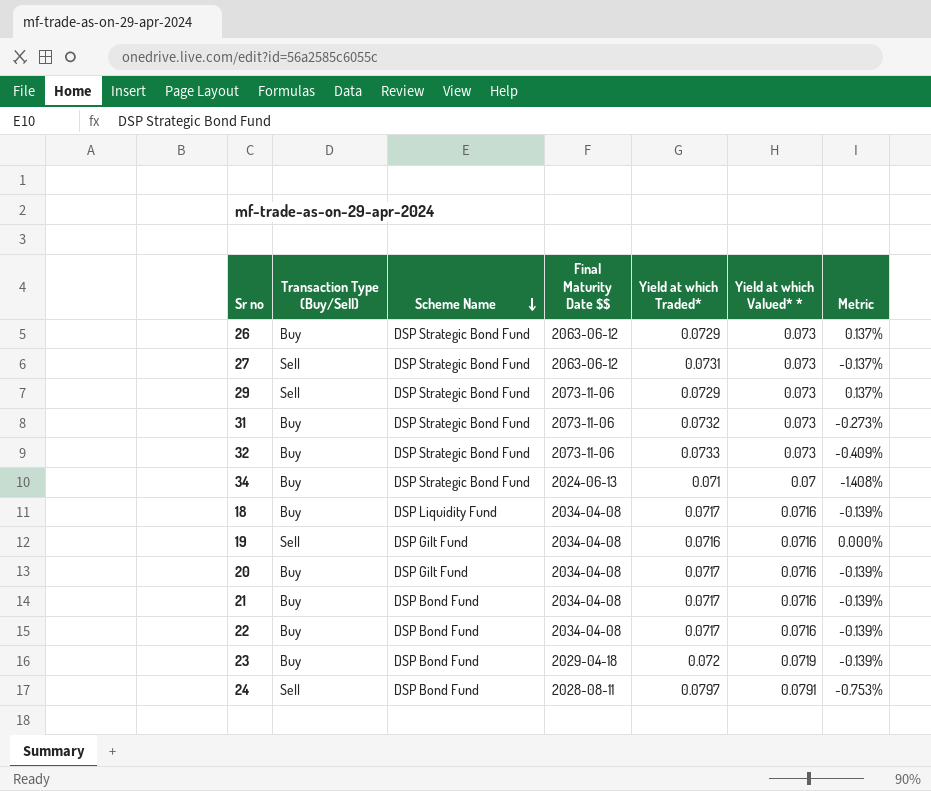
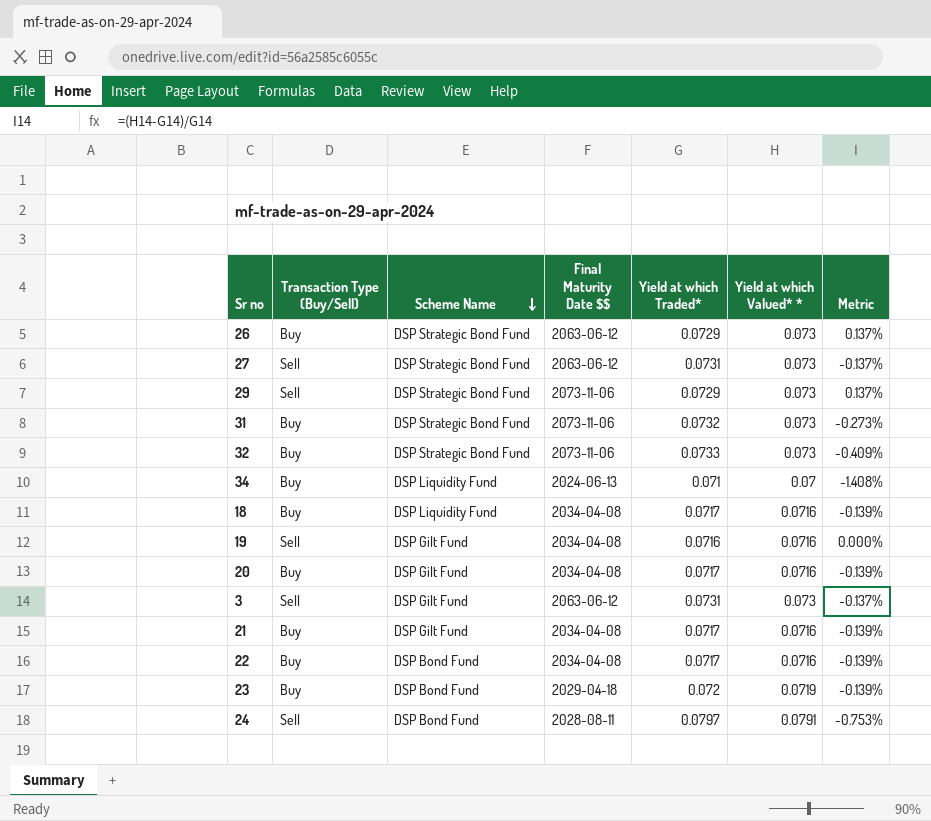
34 | Scheme Name: DSP Strategic Bond Fund -> DSP Liquidity Fund
row 3: none -> Sell | DSP Gilt Fund | 2063-06-12 | 0.0731 | 0.073 | -0.137%
21 | Scheme Name: DSP Bond Fund -> DSP Gilt Fund

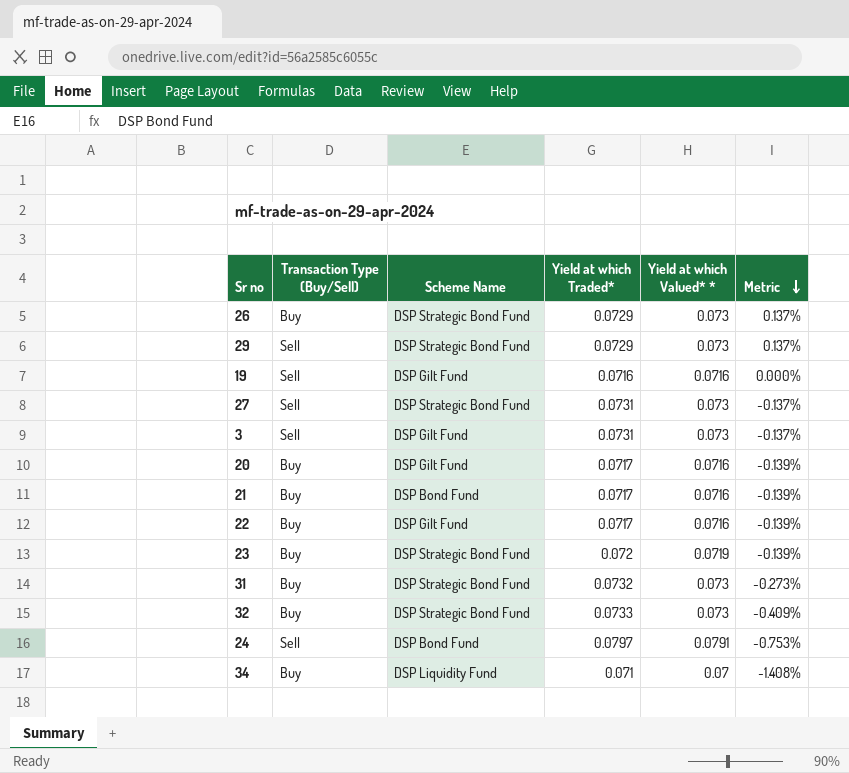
row order: Scheme Name descending -> Metric descending
column Final Maturity Date $$ | position: 4 -> none
row 18: Buy | DSP Liquidity Fund | 2034-04-08 | 0.0717 | 0.0716 | -0.139% -> none
21 | Scheme Name: DSP Gilt Fund -> DSP Bond Fund
22 | Scheme Name: DSP Bond Fund -> DSP Gilt Fund
23 | Scheme Name: DSP Bond Fund -> DSP Strategic Bond Fund

